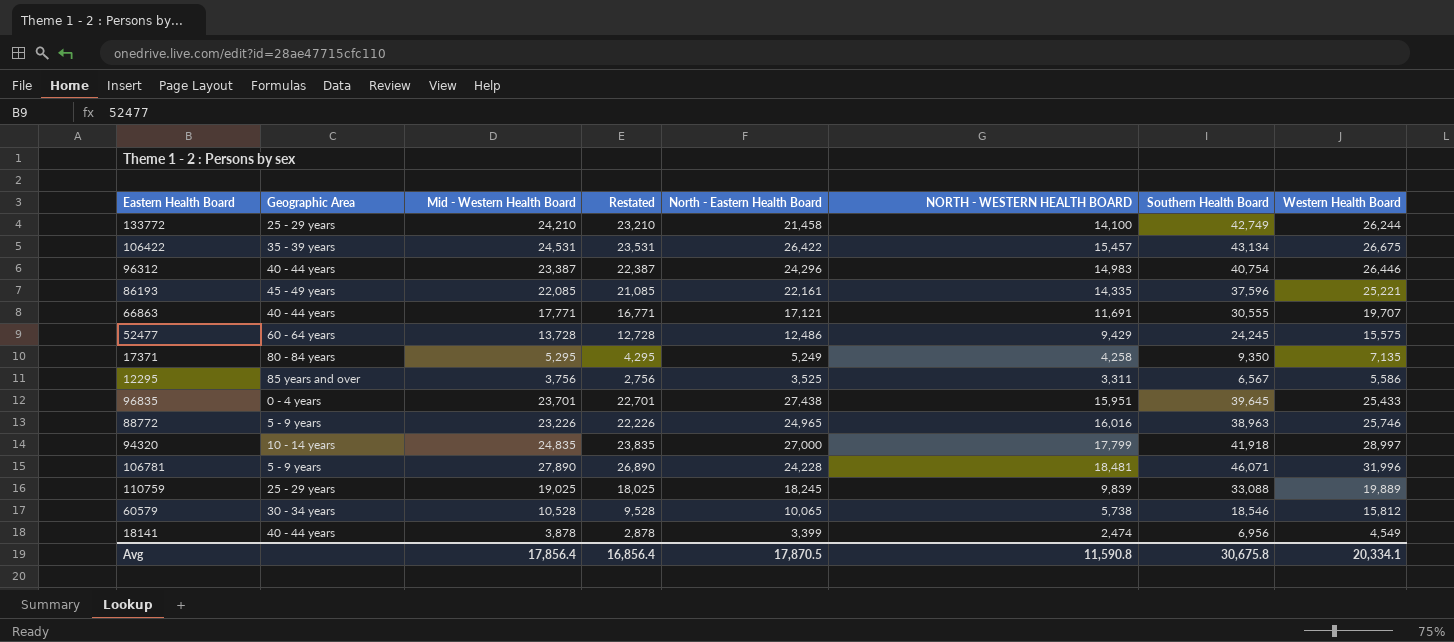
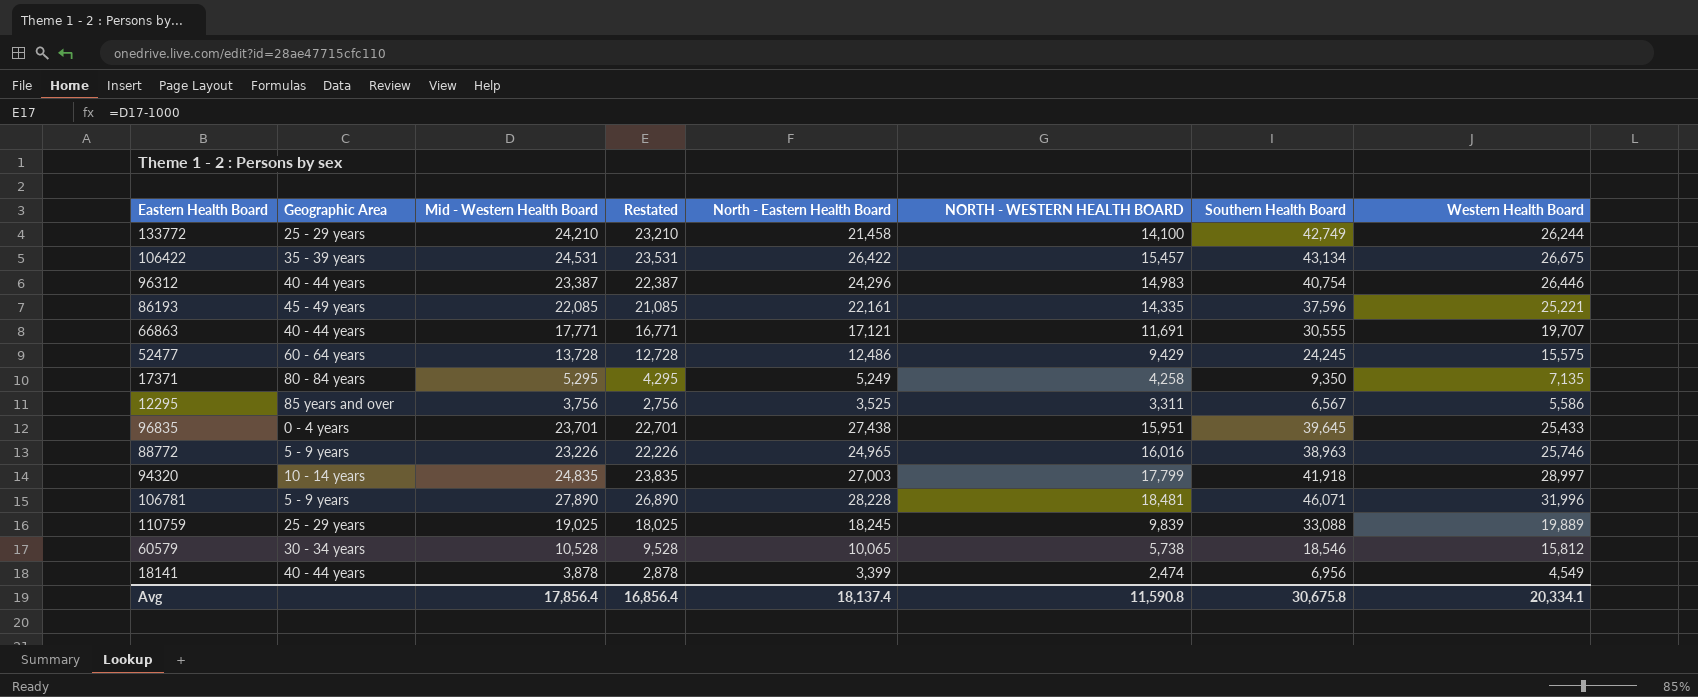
94320 | North - Eastern Health Board: 27,000 -> 27,003
106781 | North - Eastern Health Board: 24,228 -> 28,228
Avg | North - Eastern Health Board: 17,870.5 -> 18,137.4

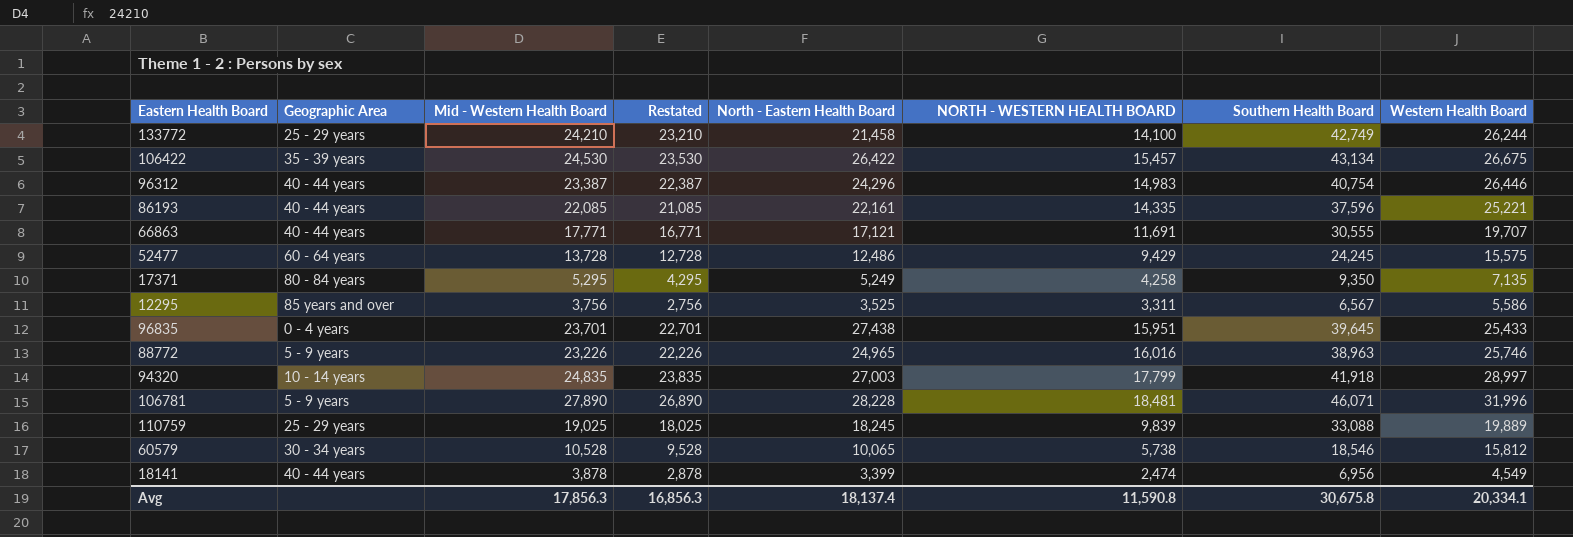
106422 | Mid - Western Health Board: 24,531 -> 24,530
106422 | Restated: 23,531 -> 23,530
86193 | Geographic Area: 45 - 49 years -> 40 - 44 years
Avg | Mid - Western Health Board: 17,856.4 -> 17,856.3
Avg | Restated: 16,856.4 -> 16,856.3

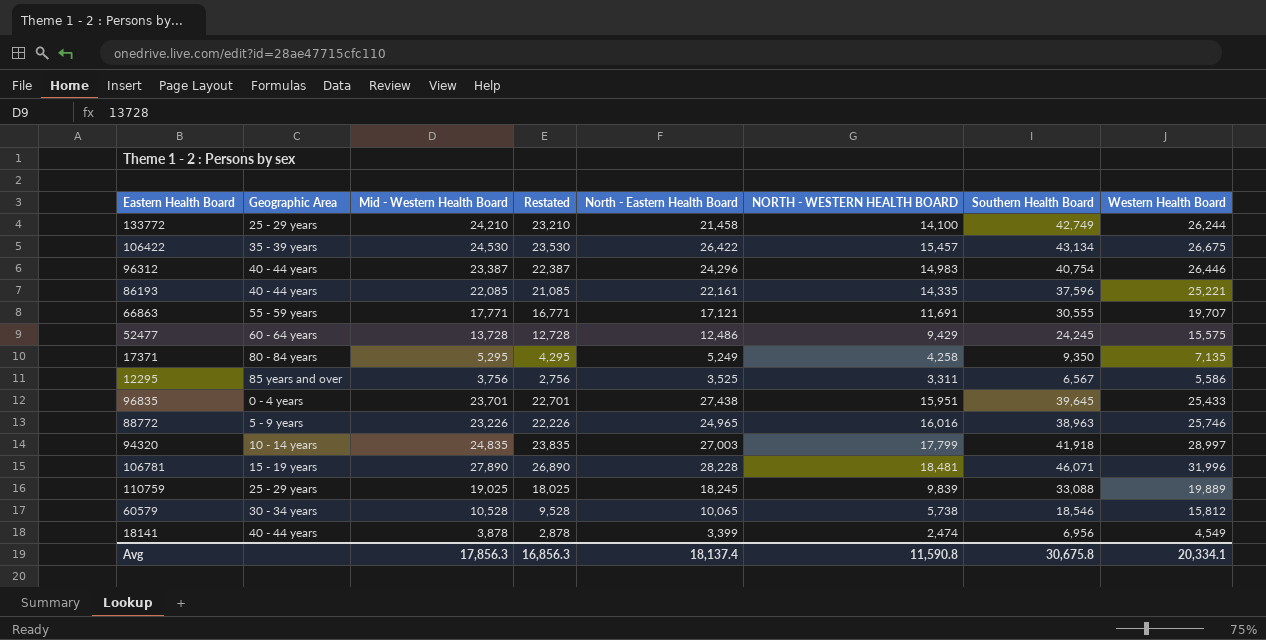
66863 | Geographic Area: 40 - 44 years -> 55 - 59 years
106781 | Geographic Area: 5 - 9 years -> 15 - 19 years

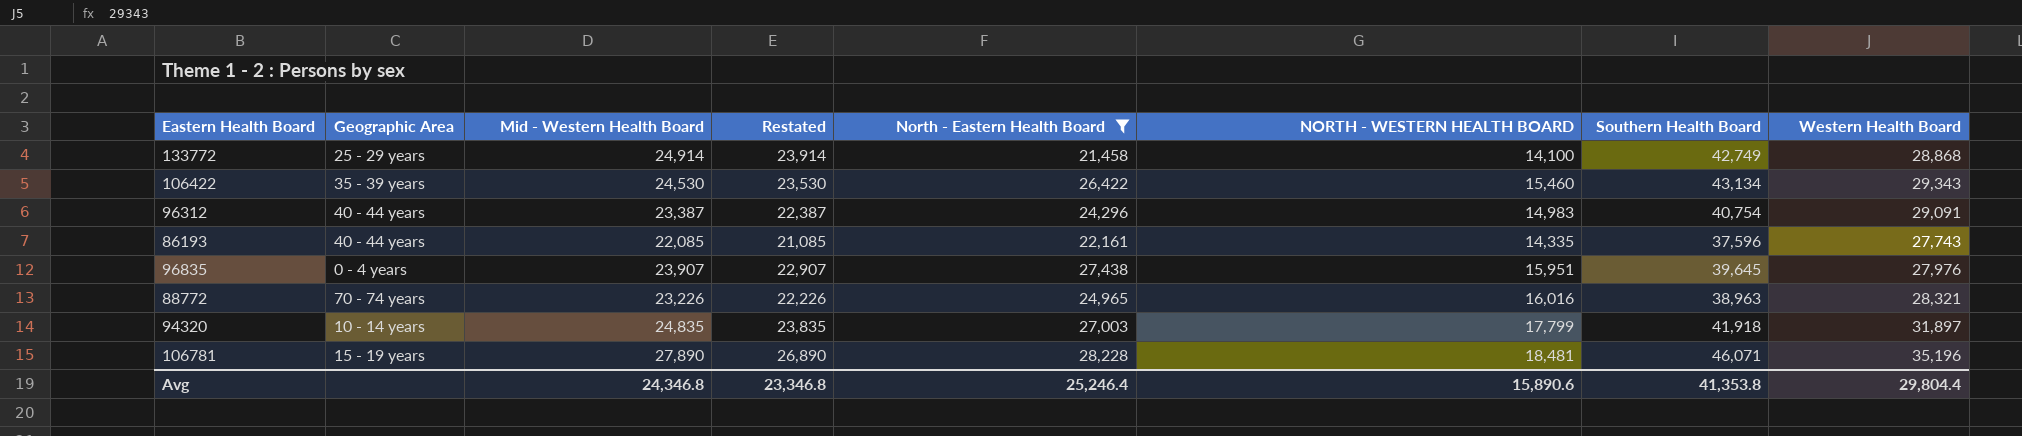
filter: none -> North - Eastern Health Board >= 21,458
133772 | Mid - Western Health Board: 24,210 -> 24,914
133772 | Restated: 23,210 -> 23,914
133772 | Western Health Board: 26,244 -> 28,868
106422 | NORTH - WESTERN HEALTH BOARD: 15,457 -> 15,460
106422 | Western Health Board: 26,675 -> 29,343
96312 | Western Health Board: 26,446 -> 29,091
86193 | Western Health Board: 25,221 -> 27,743
96835 | Mid - Western Health Board: 23,701 -> 23,907
96835 | Restated: 22,701 -> 22,907
96835 | Western Health Board: 25,433 -> 27,976
88772 | Geographic Area: 5 - 9 years -> 70 - 74 years
88772 | Western Health Board: 25,746 -> 28,321
94320 | Western Health Board: 28,997 -> 31,897
106781 | Western Health Board: 31,996 -> 35,196
Avg | Mid - Western Health Board: 17,856.3 -> 24,346.8
Avg | Restated: 16,856.3 -> 23,346.8
Avg | North - Eastern Health Board: 18,137.4 -> 25,246.4
Avg | NORTH - WESTERN HEALTH BOARD: 11,590.8 -> 15,890.6
Avg | Southern Health Board: 30,675.8 -> 41,353.8
Avg | Western Health Board: 20,334.1 -> 29,804.4

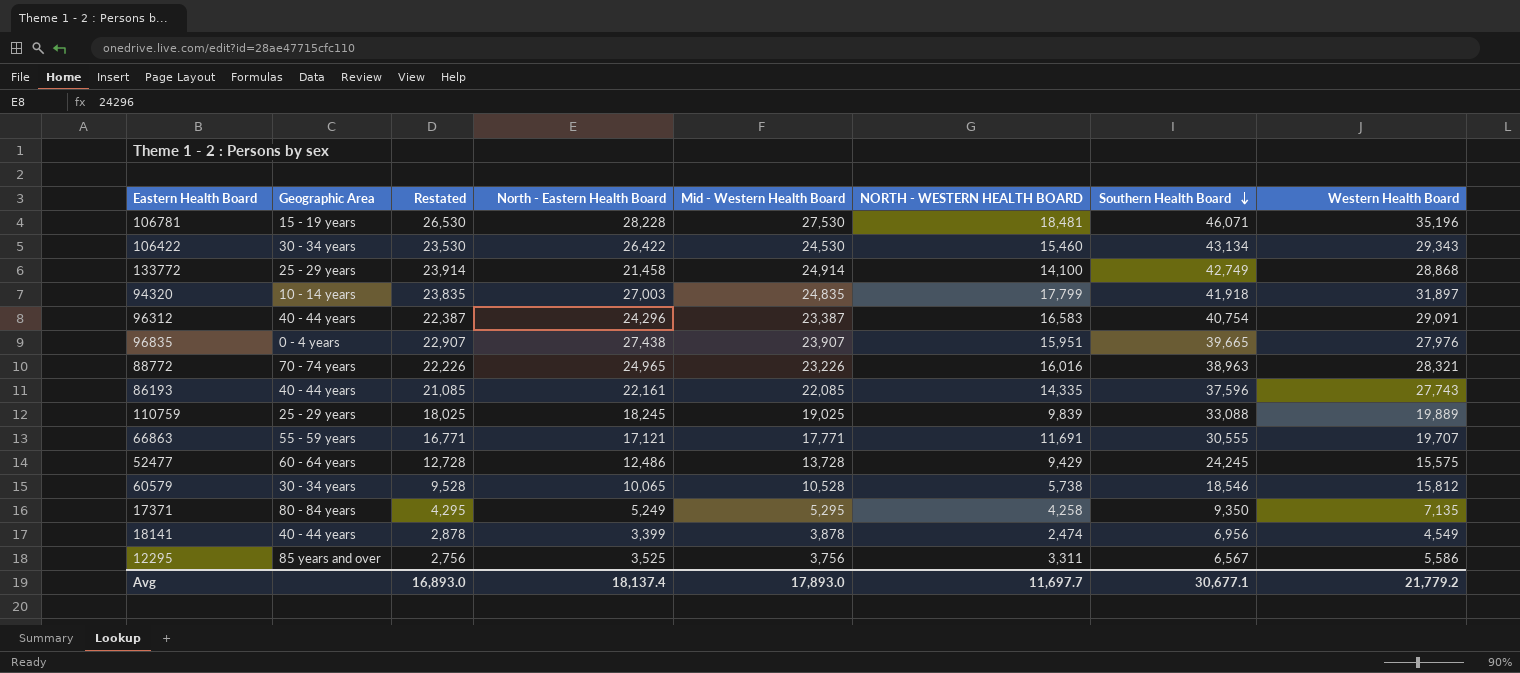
filter: North - Eastern Health Board >= 21,458 -> none
row order: none -> Southern Health Board descending
column Mid - Western Health Board | position: 3 -> 5
106781 | Restated: 26,890 -> 26,530
106781 | Mid - Western Health Board: 27,890 -> 27,530
106422 | Geographic Area: 35 - 39 years -> 30 - 34 years
96312 | NORTH - WESTERN HEALTH BOARD: 14,983 -> 16,583
96835 | Southern Health Board: 39,645 -> 39,665
Avg | Restated: 23,346.8 -> 16,893.0
Avg | North - Eastern Health Board: 25,246.4 -> 18,137.4
Avg | Mid - Western Health Board: 24,346.8 -> 17,893.0
Avg | NORTH - WESTERN HEALTH BOARD: 15,890.6 -> 11,697.7
Avg | Southern Health Board: 41,353.8 -> 30,677.1
Avg | Western Health Board: 29,804.4 -> 21,779.2

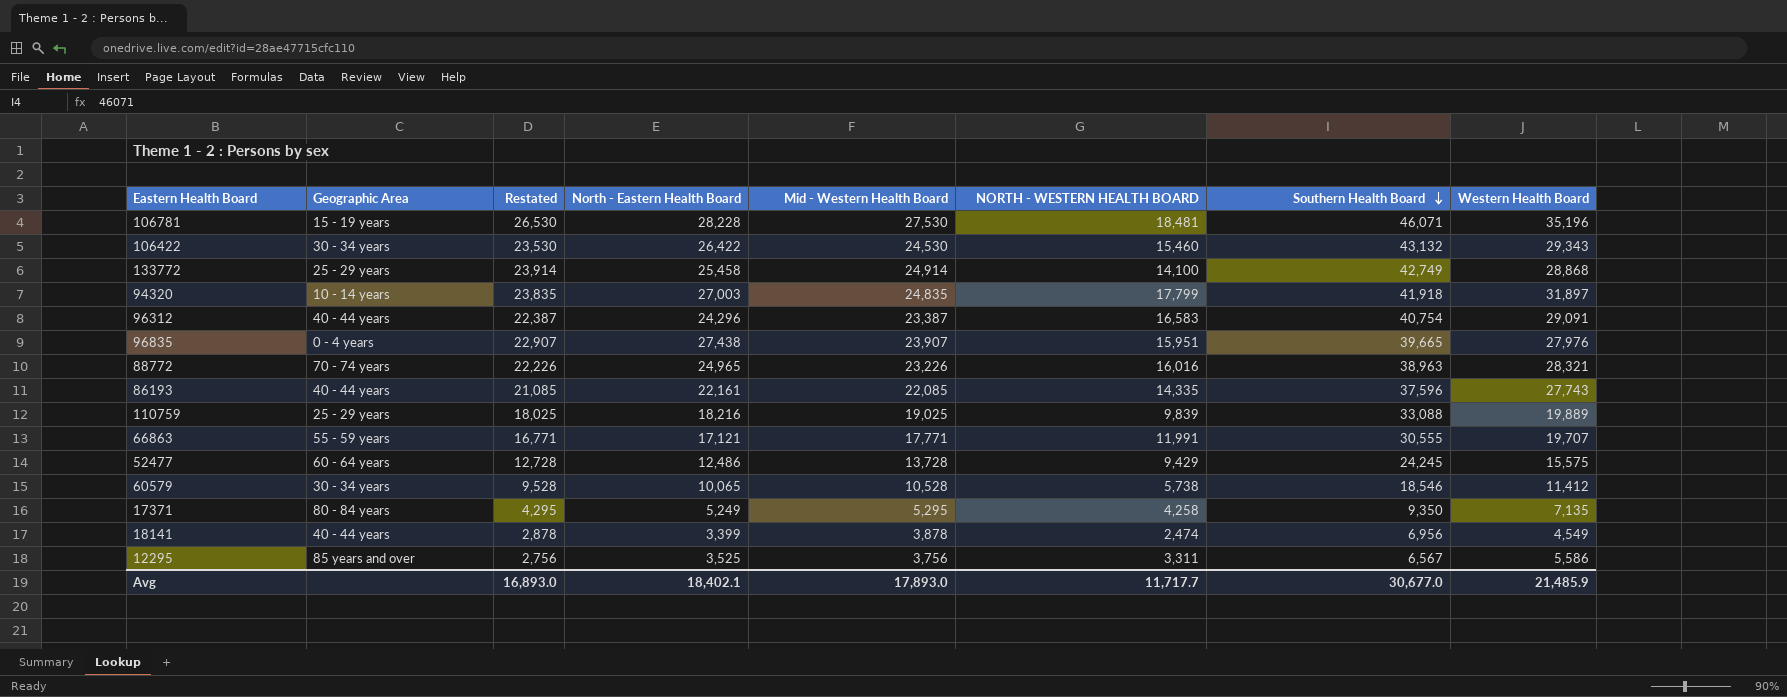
106422 | Southern Health Board: 43,134 -> 43,132
133772 | North - Eastern Health Board: 21,458 -> 25,458
110759 | North - Eastern Health Board: 18,245 -> 18,216
66863 | NORTH - WESTERN HEALTH BOARD: 11,691 -> 11,991
60579 | Western Health Board: 15,812 -> 11,412
Avg | North - Eastern Health Board: 18,137.4 -> 18,402.1
Avg | NORTH - WESTERN HEALTH BOARD: 11,697.7 -> 11,717.7
Avg | Southern Health Board: 30,677.1 -> 30,677.0
Avg | Western Health Board: 21,779.2 -> 21,485.9

